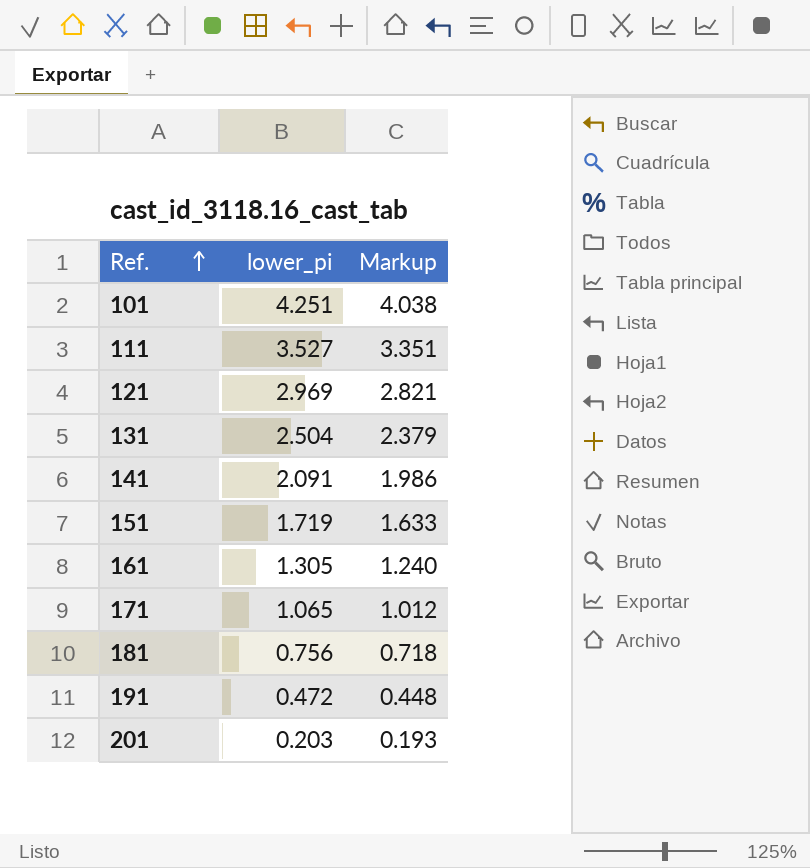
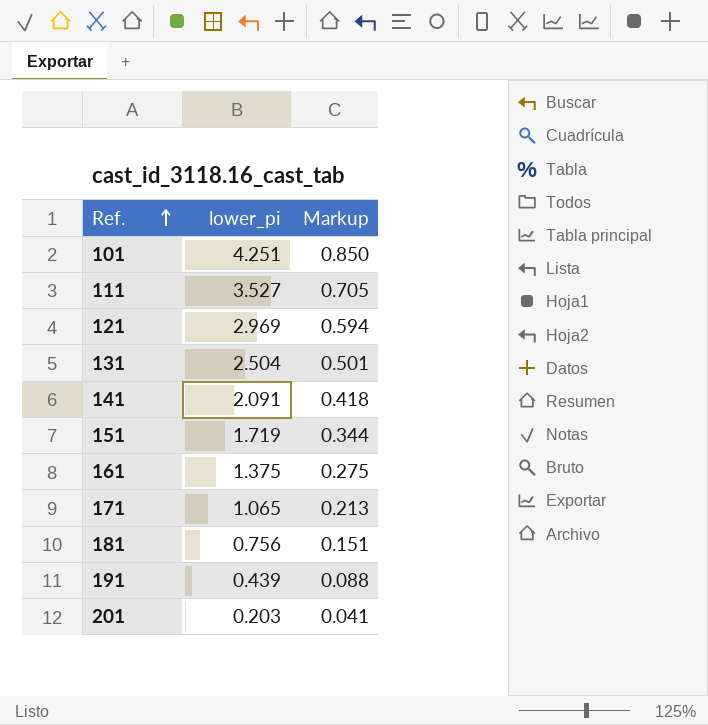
column Markup | formula: [lower_pi] * 0.95 -> [lower_pi] * 0.2
161 | lower_pi: 1.305 -> 1.375
191 | lower_pi: 0.472 -> 0.439

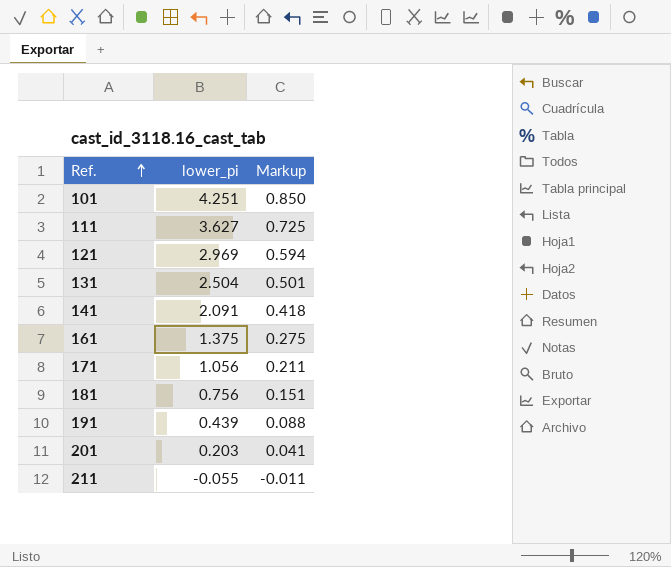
row 151: 1.719 | 0.344 -> none
111 | lower_pi: 3.527 -> 3.627
111 | Markup: 0.705 -> 0.725
171 | lower_pi: 1.065 -> 1.056
171 | Markup: 0.213 -> 0.211
row 211: none -> -0.055 | -0.011

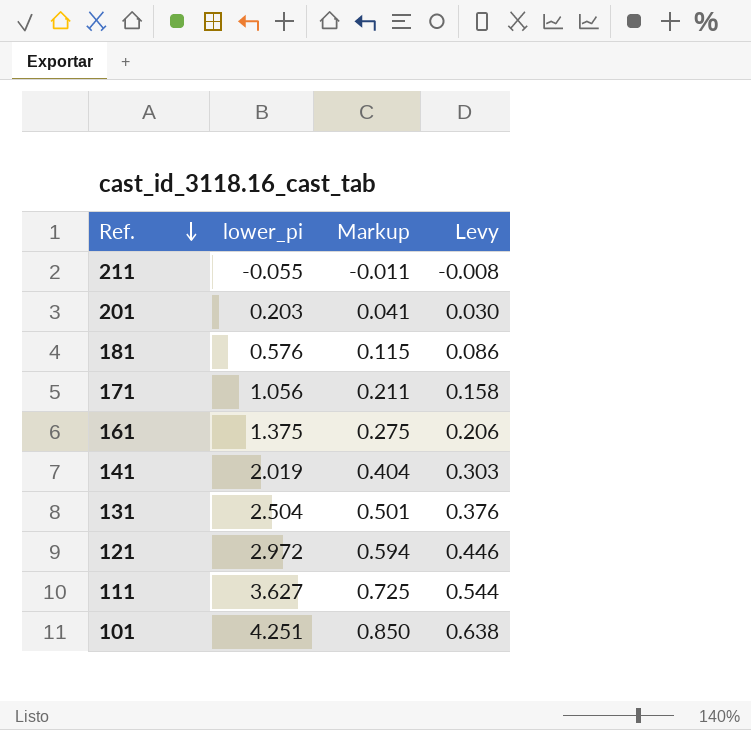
row order: Ref. ascending -> Ref. descending
column Levy | formula: none -> [lower_pi] * 0.15
row 191: 0.439 | 0.088 -> none
181 | lower_pi: 0.756 -> 0.576
181 | Markup: 0.151 -> 0.115
141 | lower_pi: 2.091 -> 2.019
141 | Markup: 0.418 -> 0.404
121 | lower_pi: 2.969 -> 2.972

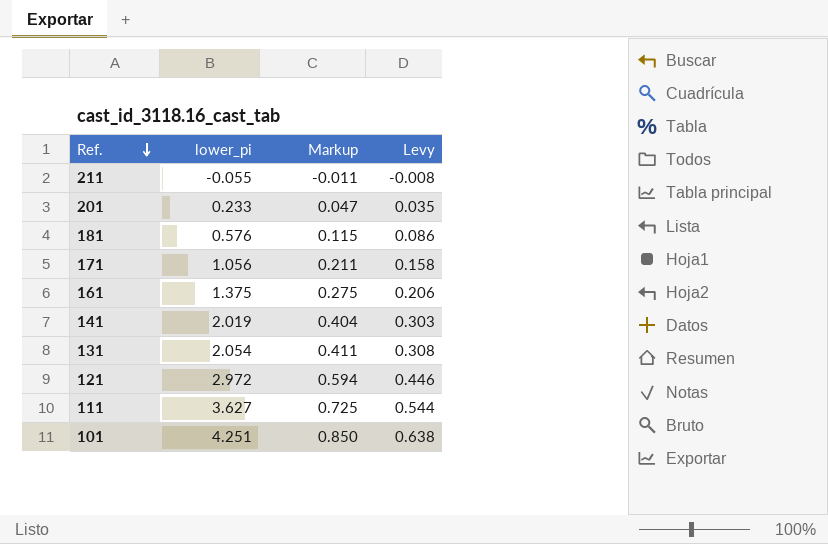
201 | lower_pi: 0.203 -> 0.233
201 | Markup: 0.041 -> 0.047
201 | Levy: 0.030 -> 0.035
131 | lower_pi: 2.504 -> 2.054
131 | Markup: 0.501 -> 0.411
131 | Levy: 0.376 -> 0.308

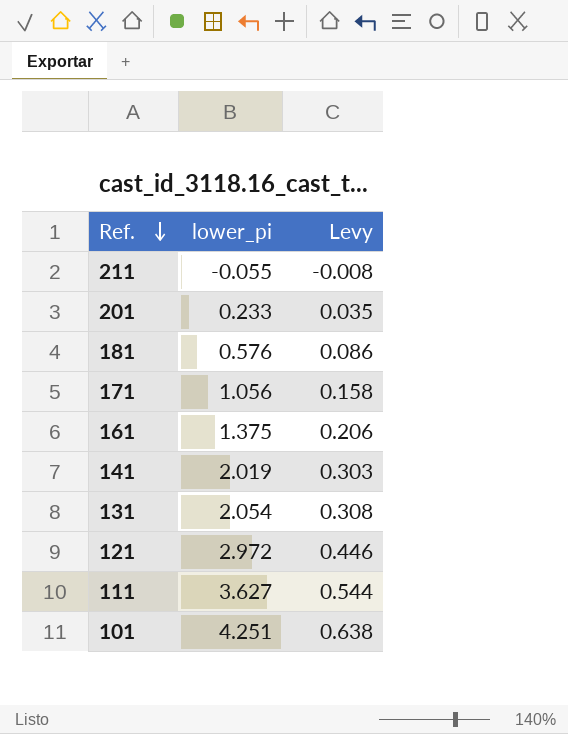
column Markup | formula: [lower_pi] * 0.2 -> none

